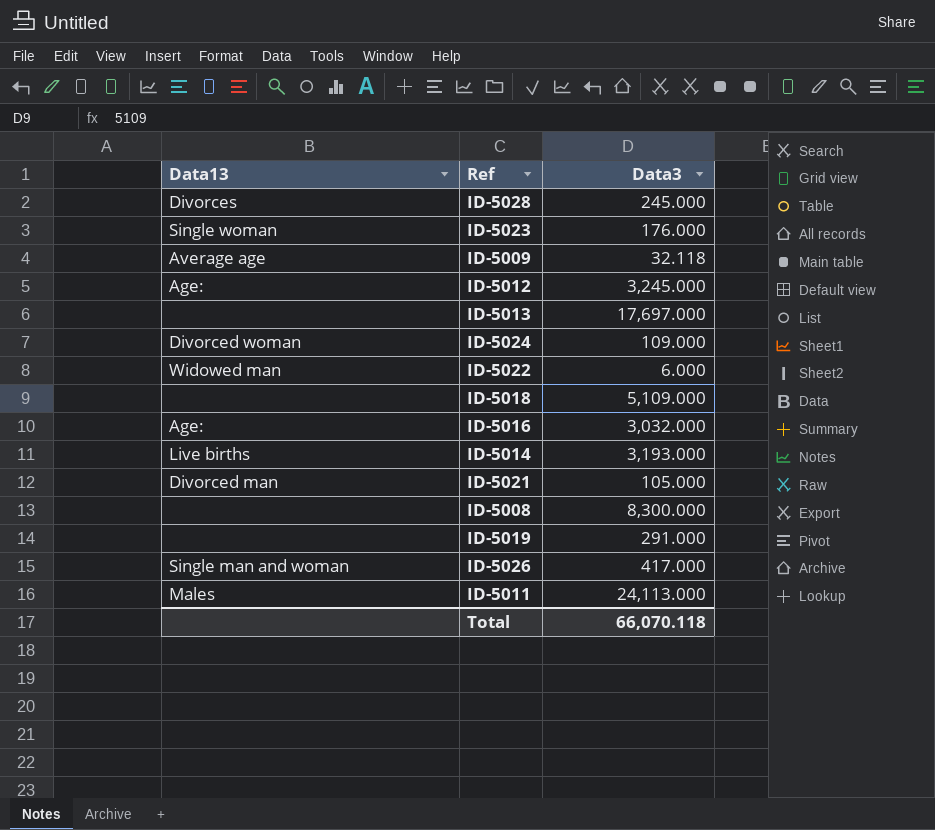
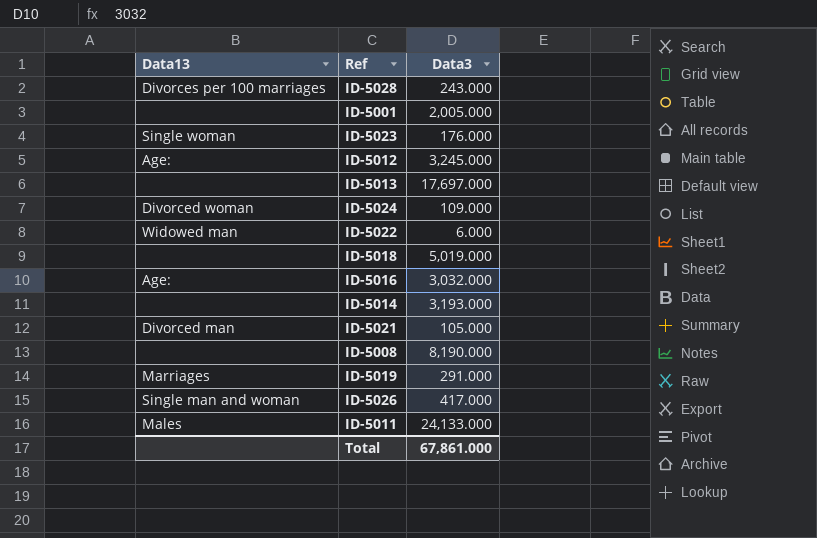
row ID-5009: Average age | 32.118 -> none
ID-5028 | Data13: Divorces -> Divorces per 100 marriages
ID-5028 | Data3: 245.000 -> 243.000
row ID-5001: none -> none | 2,005.000
ID-5018 | Data3: 5,109.000 -> 5,019.000
ID-5014 | Data13: Live births -> none
ID-5008 | Data3: 8,300.000 -> 8,190.000
ID-5019 | Data13: none -> Marriages
ID-5011 | Data3: 24,113.000 -> 24,133.000
Total | Data3: 66,070.118 -> 67,861.000

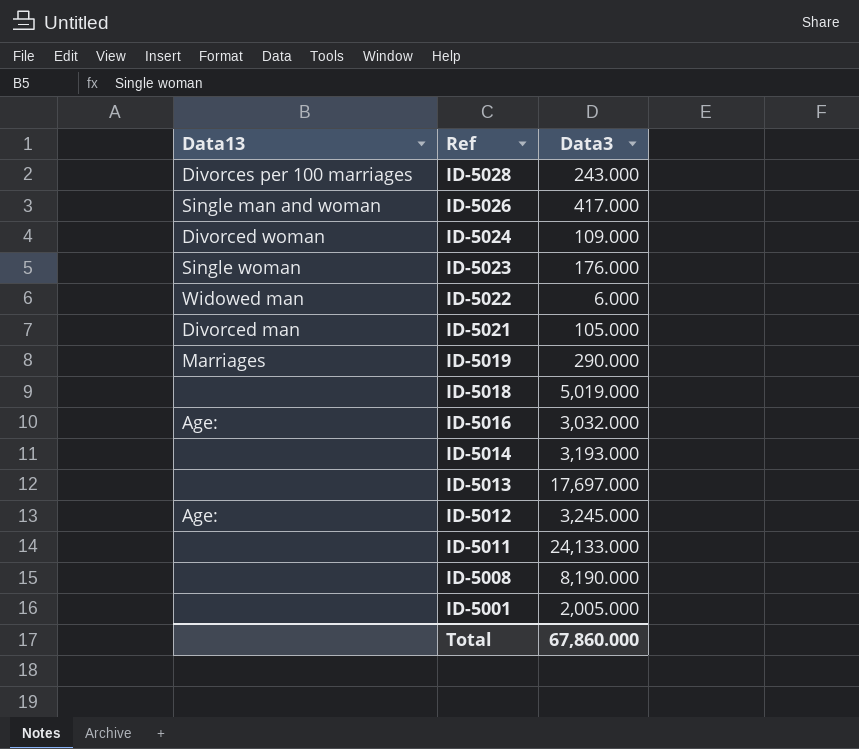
row order: none -> Ref descending
ID-5019 | Data3: 291.000 -> 290.000
ID-5011 | Data13: Males -> none
Total | Data3: 67,861.000 -> 67,860.000

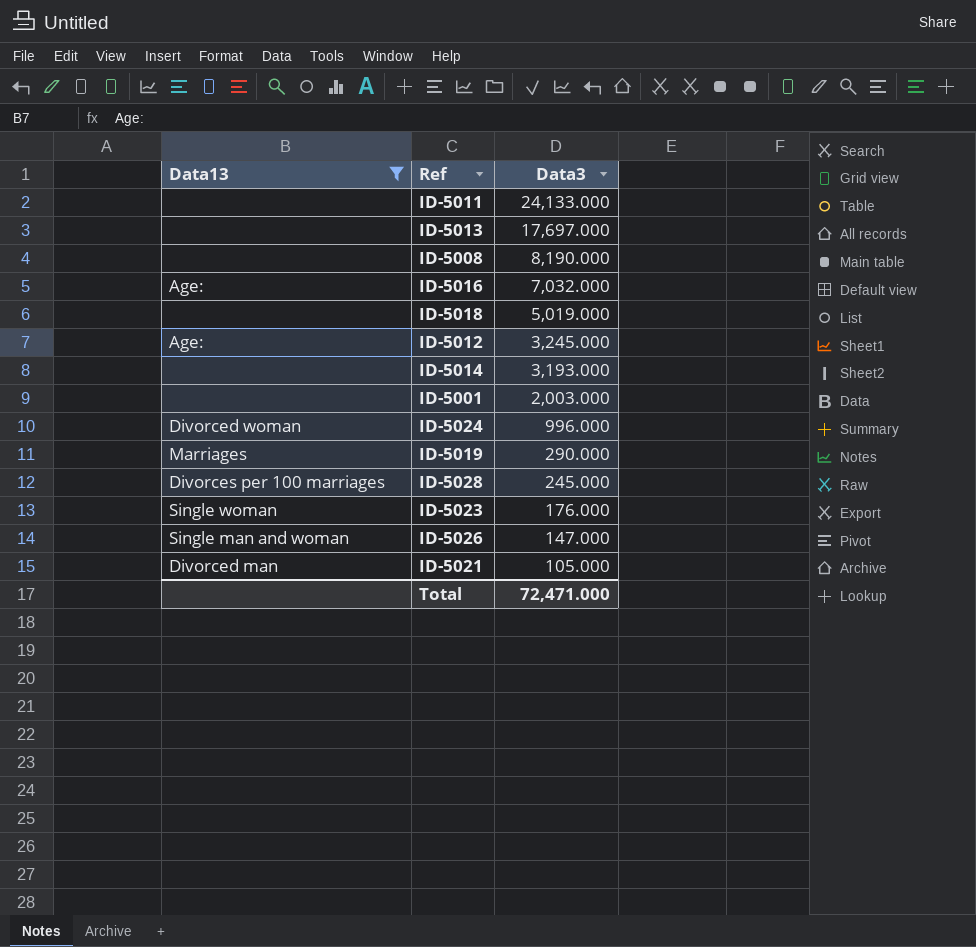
filter: none -> Data13 != Widowed man
row order: Ref descending -> Data3 descending
ID-5016 | Data3: 3,032.000 -> 7,032.000
ID-5001 | Data3: 2,005.000 -> 2,003.000
ID-5024 | Data3: 109.000 -> 996.000
ID-5028 | Data3: 243.000 -> 245.000
ID-5026 | Data3: 417.000 -> 147.000
Total | Data3: 67,860.000 -> 72,471.000

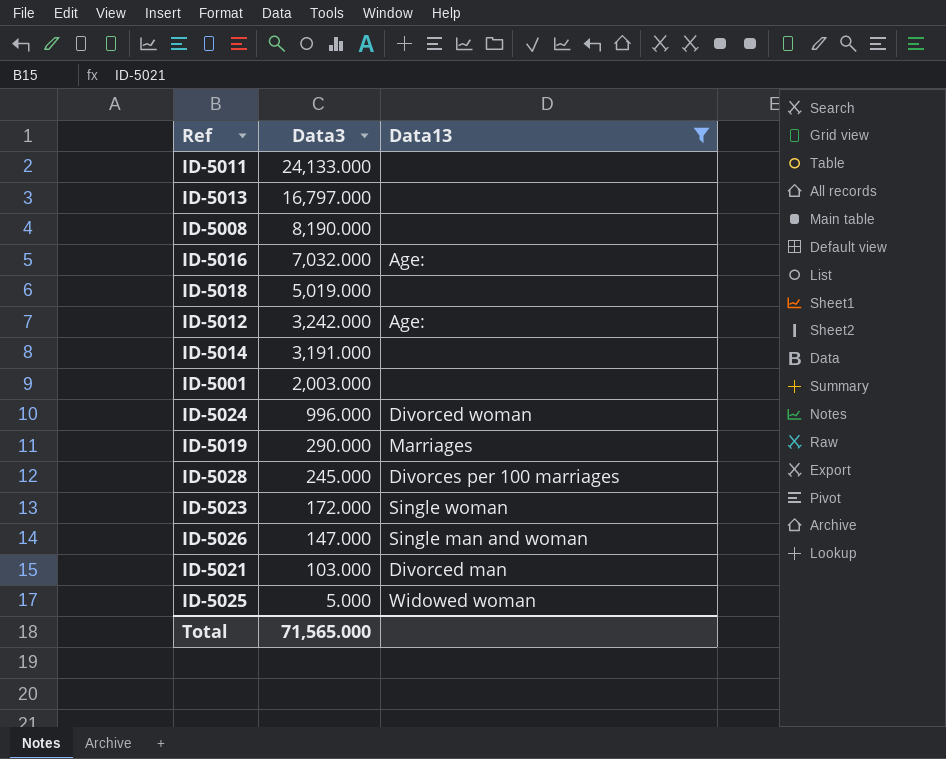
column Data13 | position: 1 -> 3
ID-5013 | Data3: 17,697.000 -> 16,797.000
ID-5012 | Data3: 3,245.000 -> 3,242.000
ID-5014 | Data3: 3,193.000 -> 3,191.000
ID-5023 | Data3: 176.000 -> 172.000
ID-5021 | Data3: 105.000 -> 103.000
row ID-5025: none -> 5.000 | Widowed woman
Total | Data3: 72,471.000 -> 71,565.000

